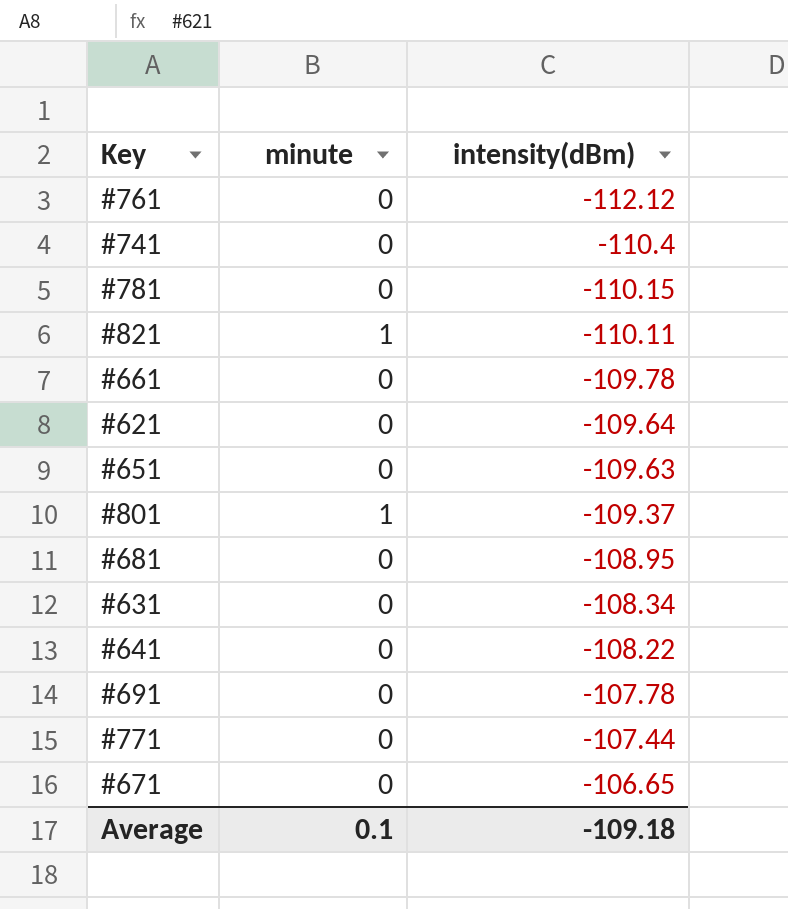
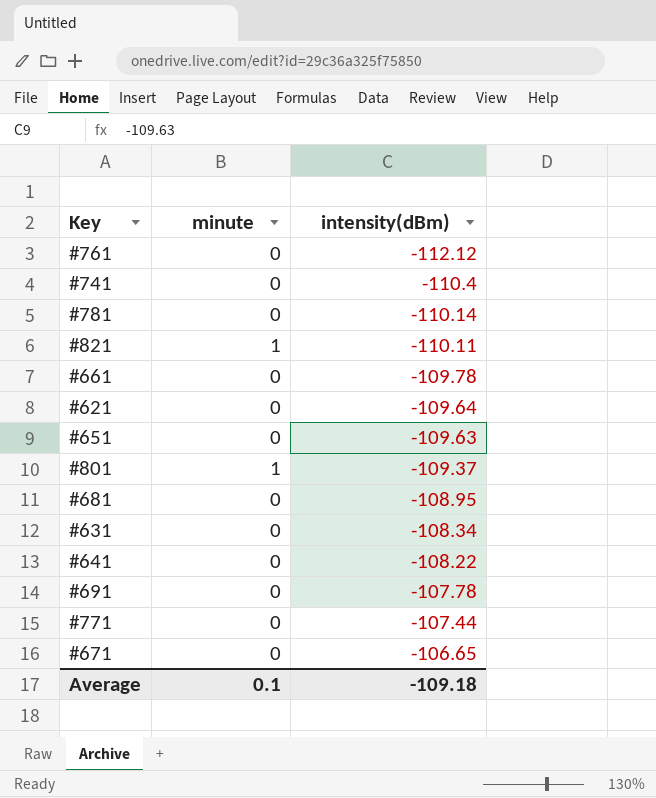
#781 | intensity(dBm): -110.15 -> -110.14

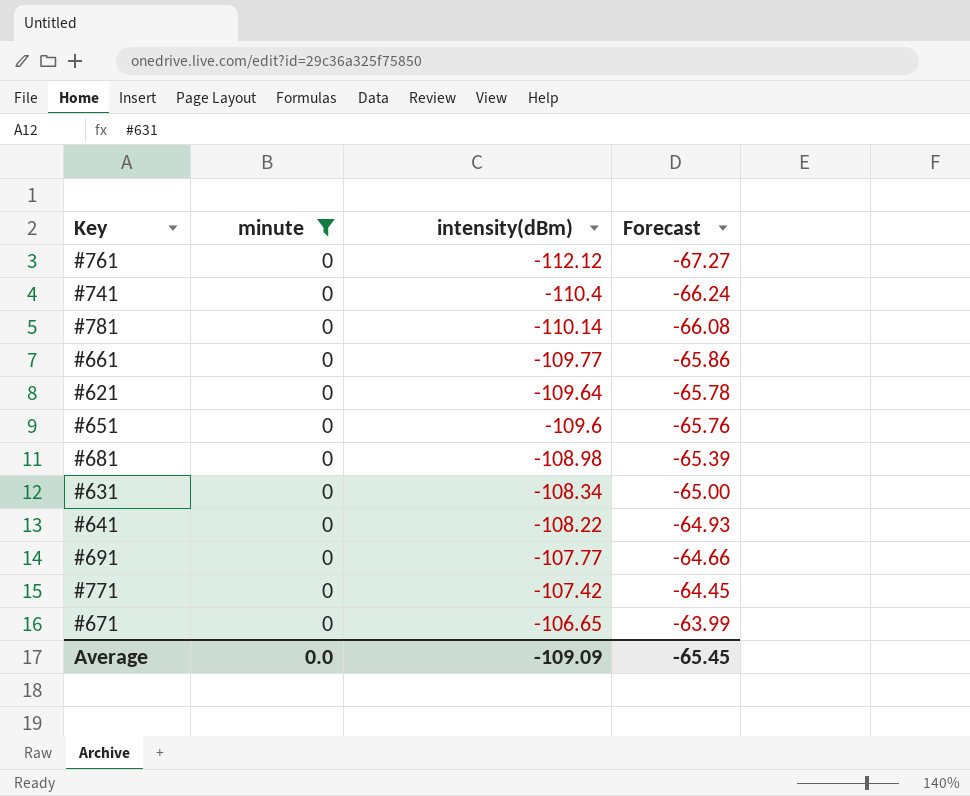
filter: none -> minute = 0
column Forecast | formula: none -> [intensity(dBm)] * 0.6
#661 | intensity(dBm): -109.78 -> -109.77
#651 | intensity(dBm): -109.63 -> -109.6
#681 | intensity(dBm): -108.95 -> -108.98
#691 | intensity(dBm): -107.78 -> -107.77
#771 | intensity(dBm): -107.44 -> -107.42
Average | minute: 0.1 -> 0.0
Average | intensity(dBm): -109.18 -> -109.09

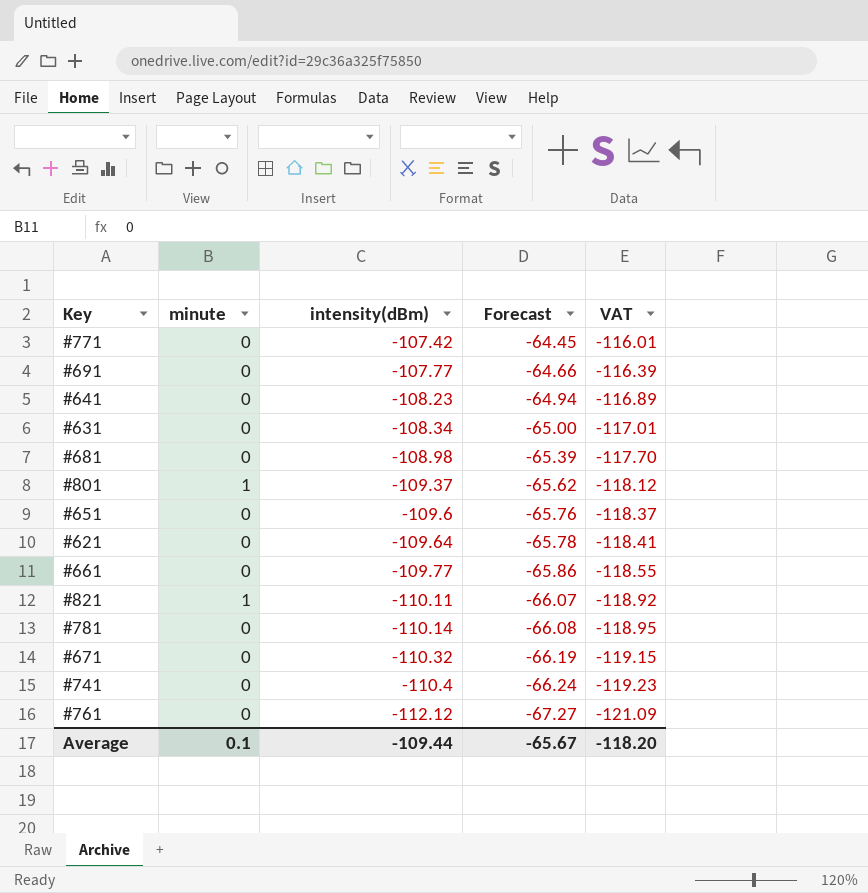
filter: minute = 0 -> none
row order: intensity(dBm) ascending -> intensity(dBm) descending
column VAT | formula: none -> [intensity(dBm)] * 1.08
#641 | intensity(dBm): -108.22 -> -108.23
#641 | Forecast: -64.93 -> -64.94
#671 | intensity(dBm): -106.65 -> -110.32
#671 | Forecast: -63.99 -> -66.19
Average | minute: 0.0 -> 0.1
Average | intensity(dBm): -109.09 -> -109.44
Average | Forecast: -65.45 -> -65.67

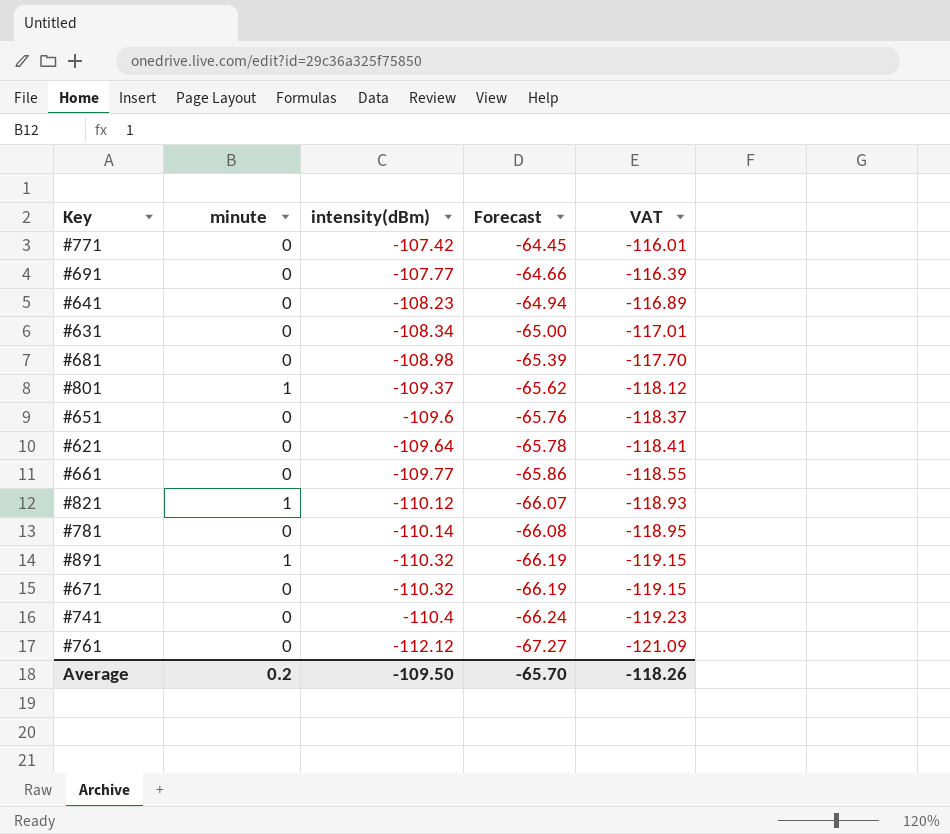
#821 | intensity(dBm): -110.11 -> -110.12
#821 | VAT: -118.92 -> -118.93
row #891: none -> 1 | -110.32 | -66.19 | -119.15
Average | minute: 0.1 -> 0.2
Average | intensity(dBm): -109.44 -> -109.50
Average | Forecast: -65.67 -> -65.70
Average | VAT: -118.20 -> -118.26

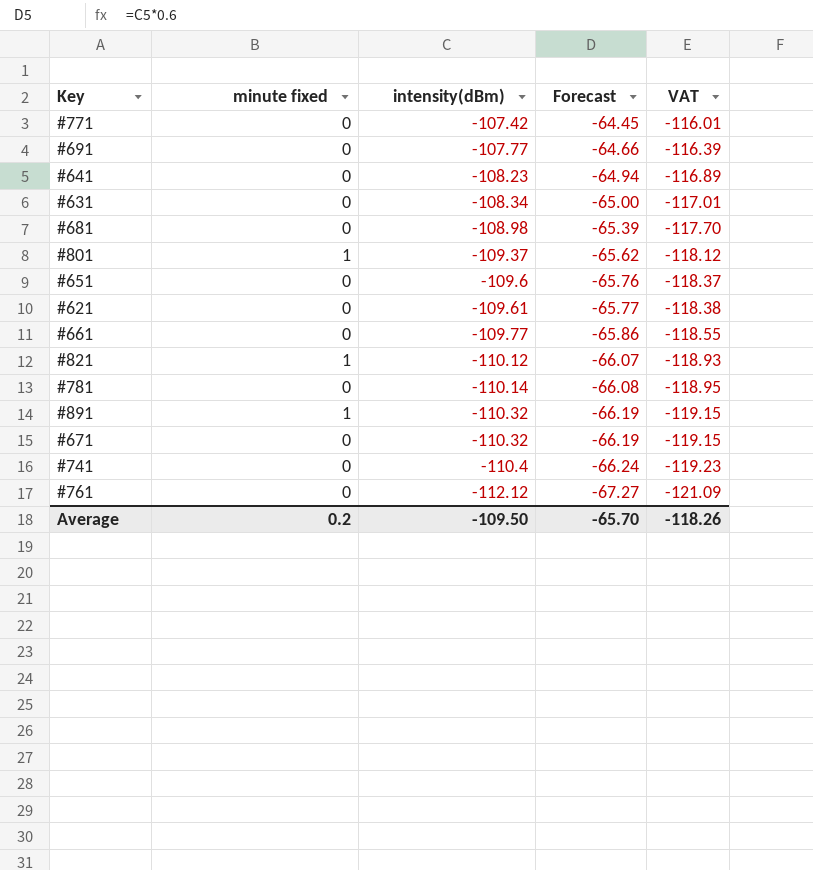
column name: minute -> minute fixed
#621 | intensity(dBm): -109.64 -> -109.61
#621 | Forecast: -65.78 -> -65.77
#621 | VAT: -118.41 -> -118.38

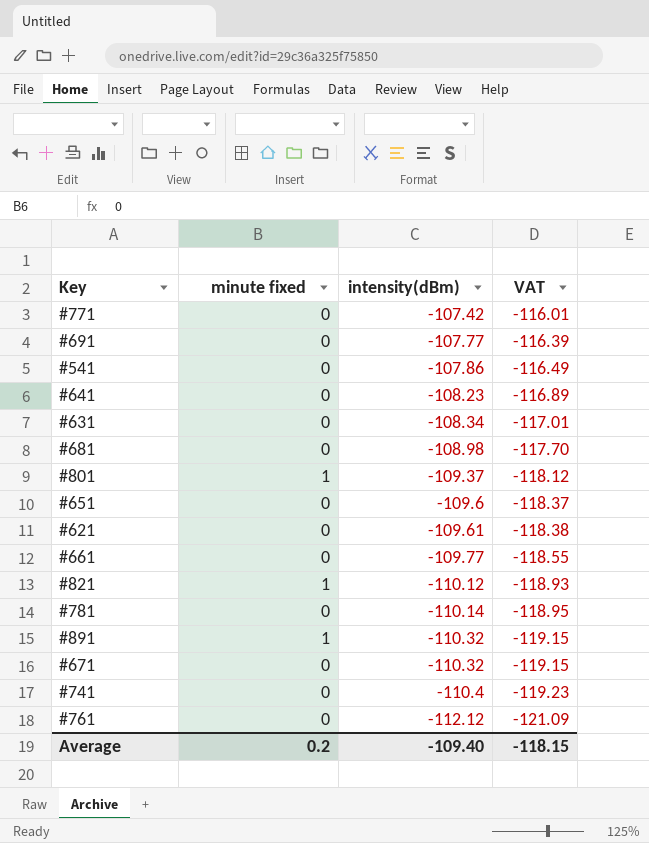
column Forecast | formula: [intensity(dBm)] * 0.6 -> none
row #541: none -> 0 | -107.86 | -116.49
Average | intensity(dBm): -109.50 -> -109.40
Average | VAT: -118.26 -> -118.15

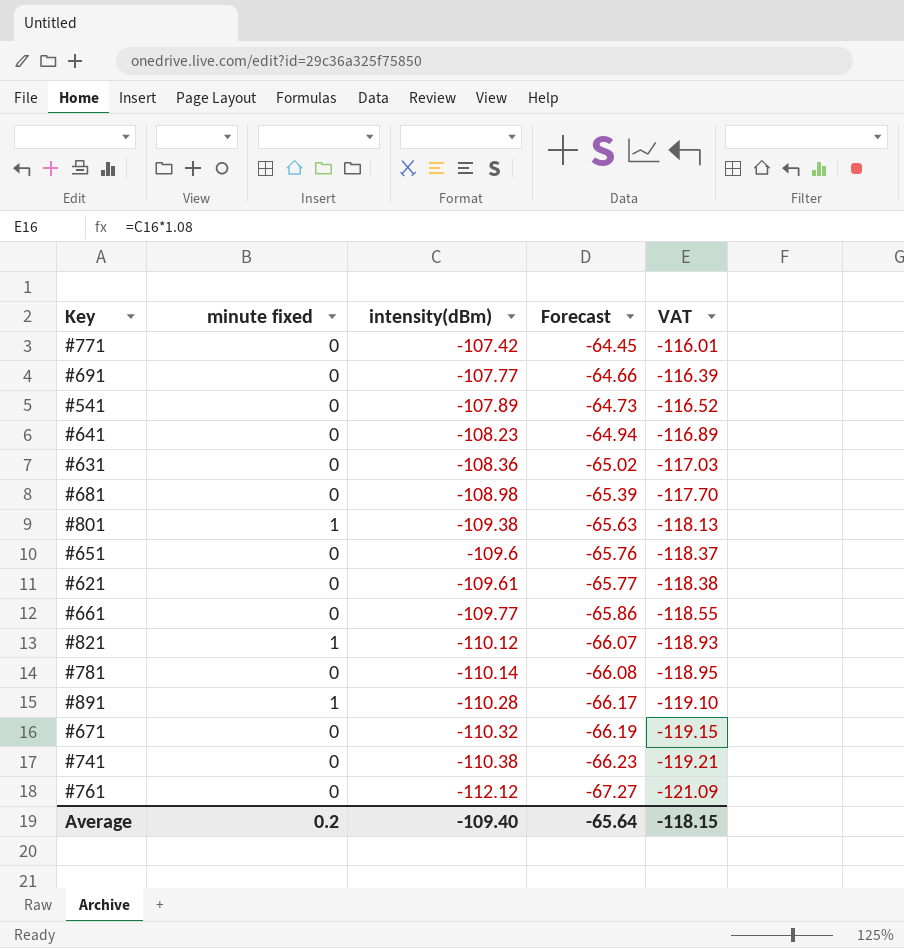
column Forecast | formula: none -> [intensity(dBm)] * 0.6
#541 | intensity(dBm): -107.86 -> -107.89
#541 | VAT: -116.49 -> -116.52
#631 | intensity(dBm): -108.34 -> -108.36
#631 | VAT: -117.01 -> -117.03
#801 | intensity(dBm): -109.37 -> -109.38
#801 | VAT: -118.12 -> -118.13
#891 | intensity(dBm): -110.32 -> -110.28
#891 | VAT: -119.15 -> -119.10
#741 | intensity(dBm): -110.4 -> -110.38
#741 | VAT: -119.23 -> -119.21

